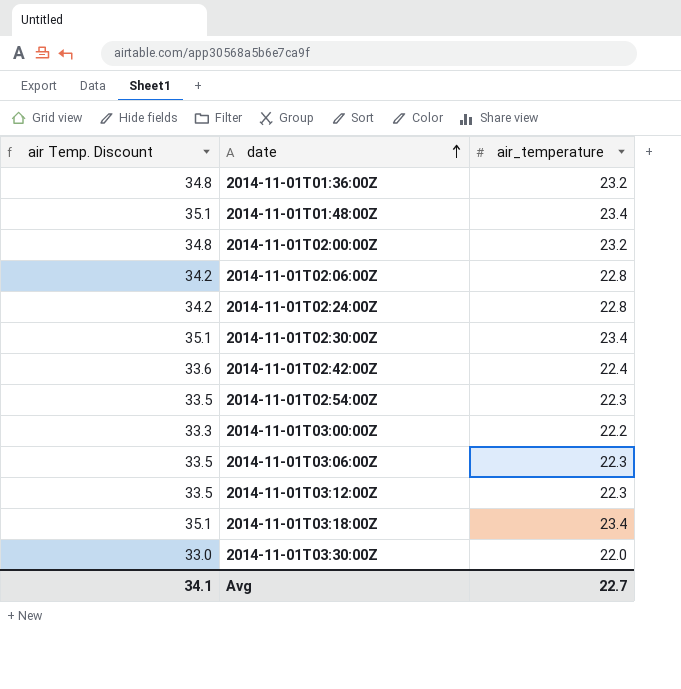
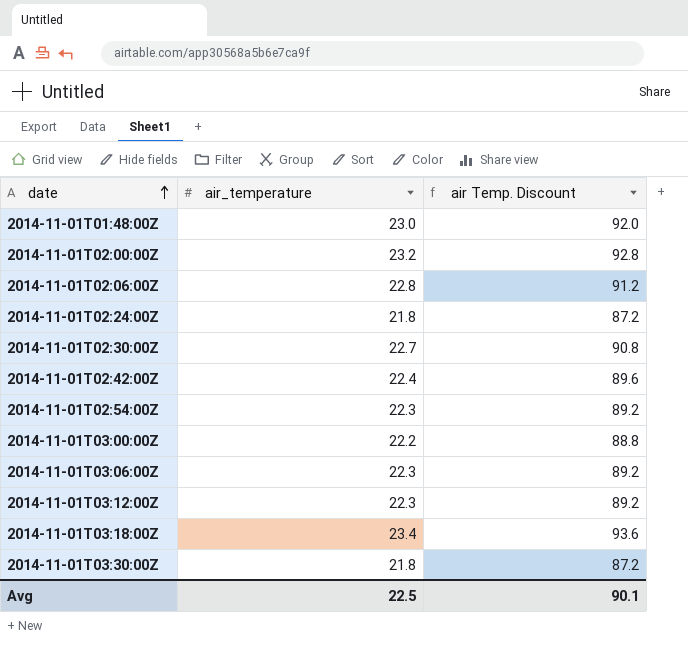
column air Temp. Discount | formula: [air_temperature] * 1.5 -> [air_temperature] * 4
column air Temp. Discount | position: 1 -> 3
row 2014-11-01T01:36:00Z: 34.8 | 23.2 -> none
2014-11-01T01:48:00Z | air_temperature: 23.4 -> 23.0
2014-11-01T02:24:00Z | air_temperature: 22.8 -> 21.8
2014-11-01T02:30:00Z | air_temperature: 23.4 -> 22.7
2014-11-01T03:30:00Z | air_temperature: 22.0 -> 21.8
Avg | air_temperature: 22.7 -> 22.5
Avg | air Temp. Discount: 34.1 -> 90.1

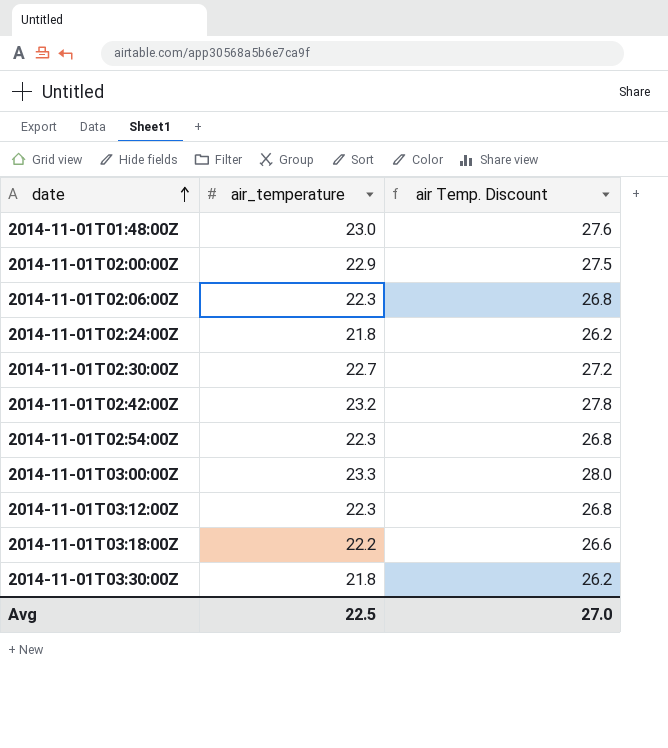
column air Temp. Discount | formula: [air_temperature] * 4 -> [air_temperature] * 1.2
row 2014-11-01T03:06:00Z: 22.3 | 89.2 -> none
2014-11-01T02:00:00Z | air_temperature: 23.2 -> 22.9
2014-11-01T02:06:00Z | air_temperature: 22.8 -> 22.3
2014-11-01T02:42:00Z | air_temperature: 22.4 -> 23.2
2014-11-01T03:00:00Z | air_temperature: 22.2 -> 23.3
2014-11-01T03:18:00Z | air_temperature: 23.4 -> 22.2
Avg | air Temp. Discount: 90.1 -> 27.0

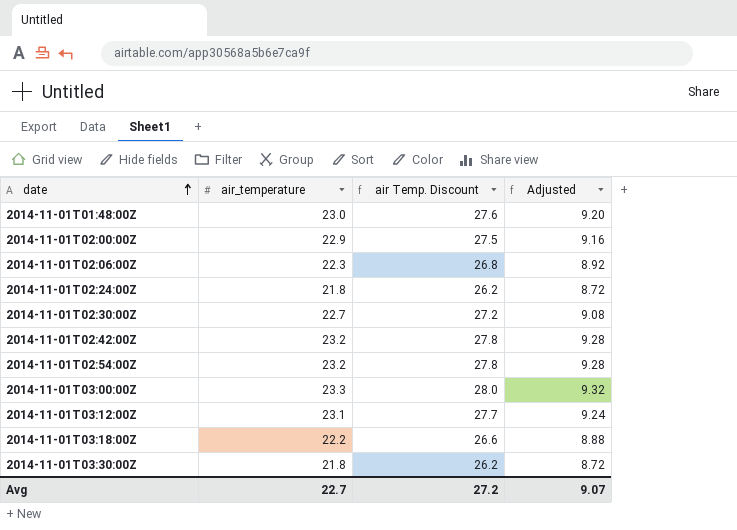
column Adjusted | formula: none -> [air_temperature] * 0.4
2014-11-01T02:54:00Z | air_temperature: 22.3 -> 23.2
2014-11-01T02:54:00Z | air Temp. Discount: 26.8 -> 27.8
2014-11-01T03:12:00Z | air_temperature: 22.3 -> 23.1
2014-11-01T03:12:00Z | air Temp. Discount: 26.8 -> 27.7
Avg | air_temperature: 22.5 -> 22.7
Avg | air Temp. Discount: 27.0 -> 27.2

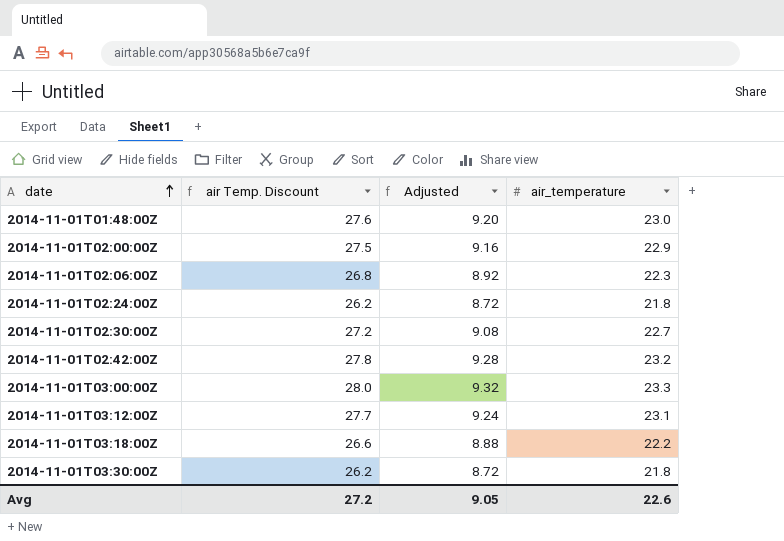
column air_temperature | position: 2 -> 4
row 2014-11-01T02:54:00Z: 23.2 | 27.8 | 9.28 -> none
Avg | Adjusted: 9.07 -> 9.05
Avg | air_temperature: 22.7 -> 22.6

